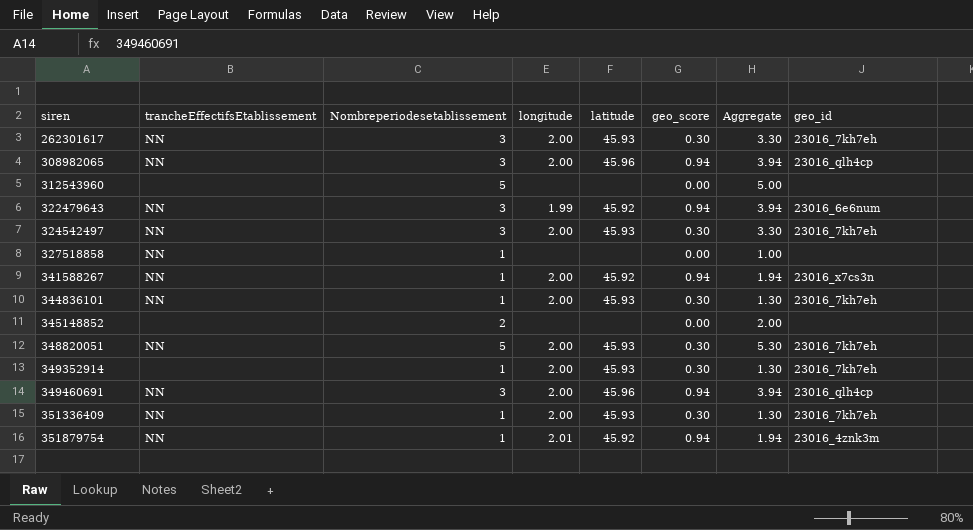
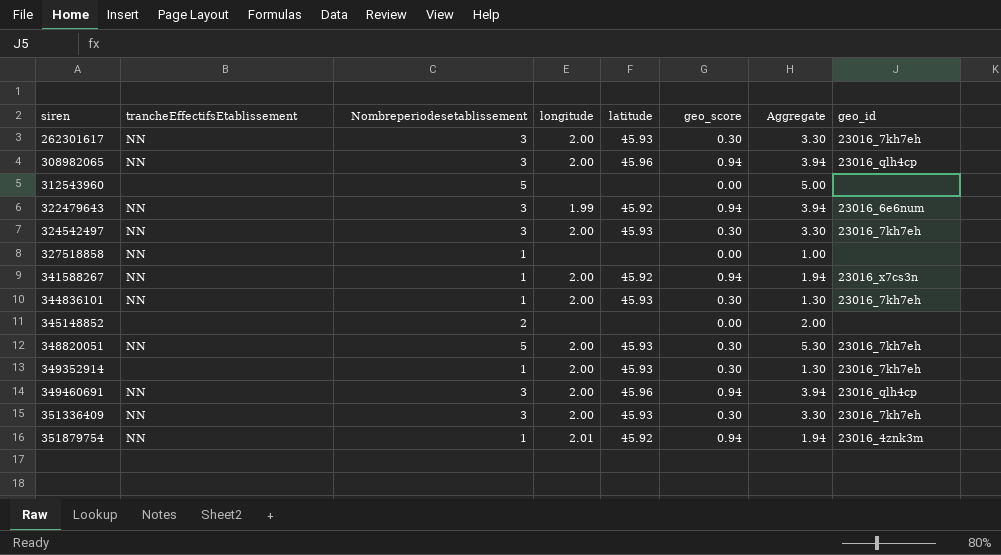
351336409 | Nombreperiodesetablissement: 1 -> 3
351336409 | Aggregate: 1.30 -> 3.30

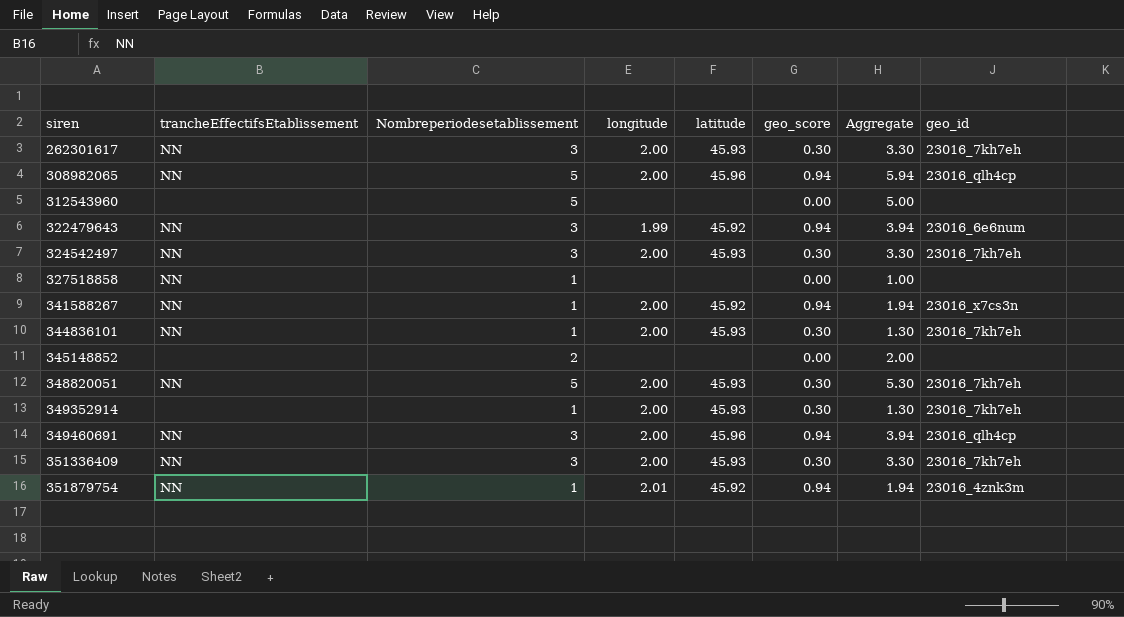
308982065 | Nombreperiodesetablissement: 3 -> 5
308982065 | Aggregate: 3.94 -> 5.94

